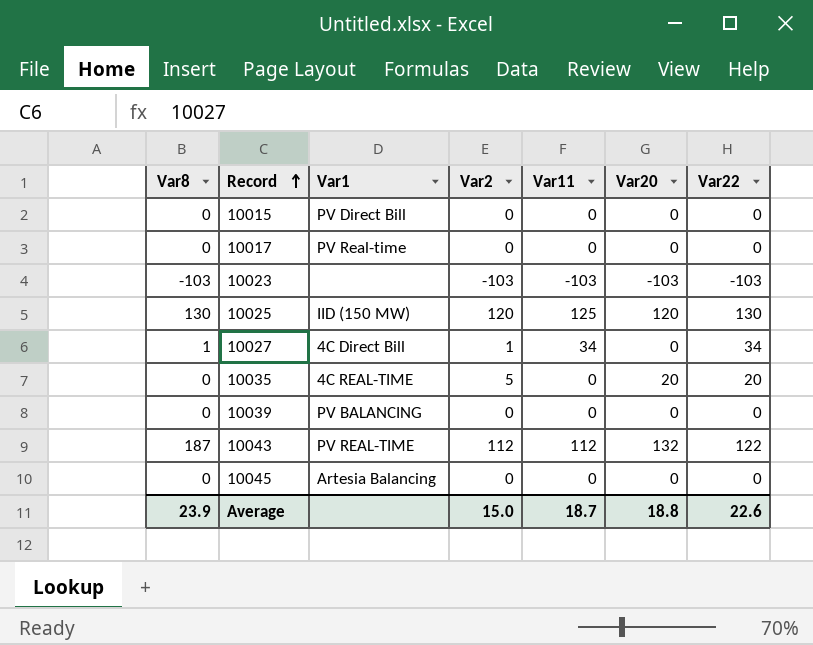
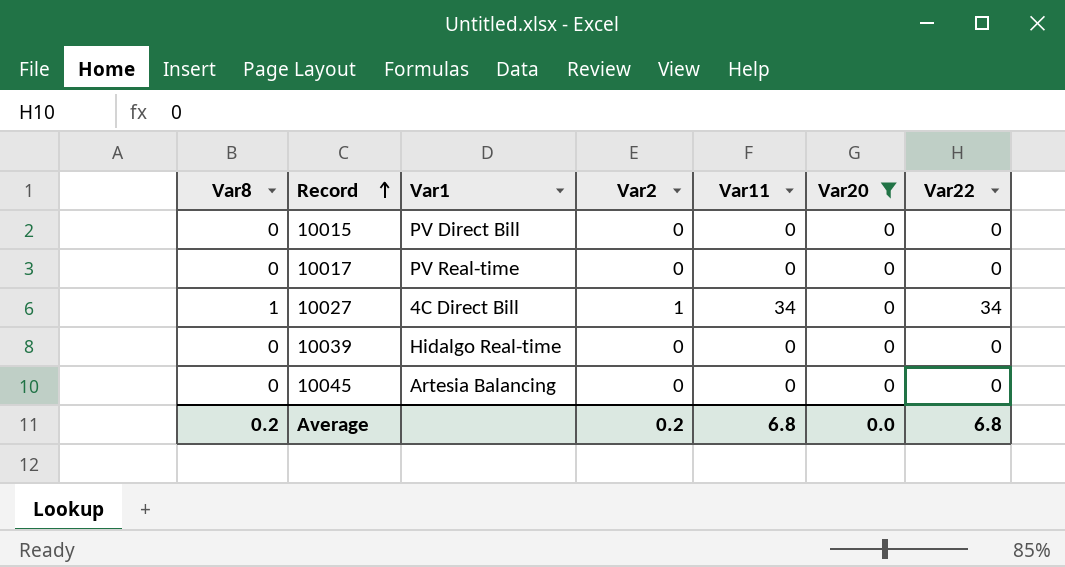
filter: none -> Var20 = 0
10039 | Var1: PV BALANCING -> Hidalgo Real-time
Average | Var8: 23.9 -> 0.2
Average | Var2: 15.0 -> 0.2
Average | Var11: 18.7 -> 6.8
Average | Var20: 18.8 -> 0.0
Average | Var22: 22.6 -> 6.8

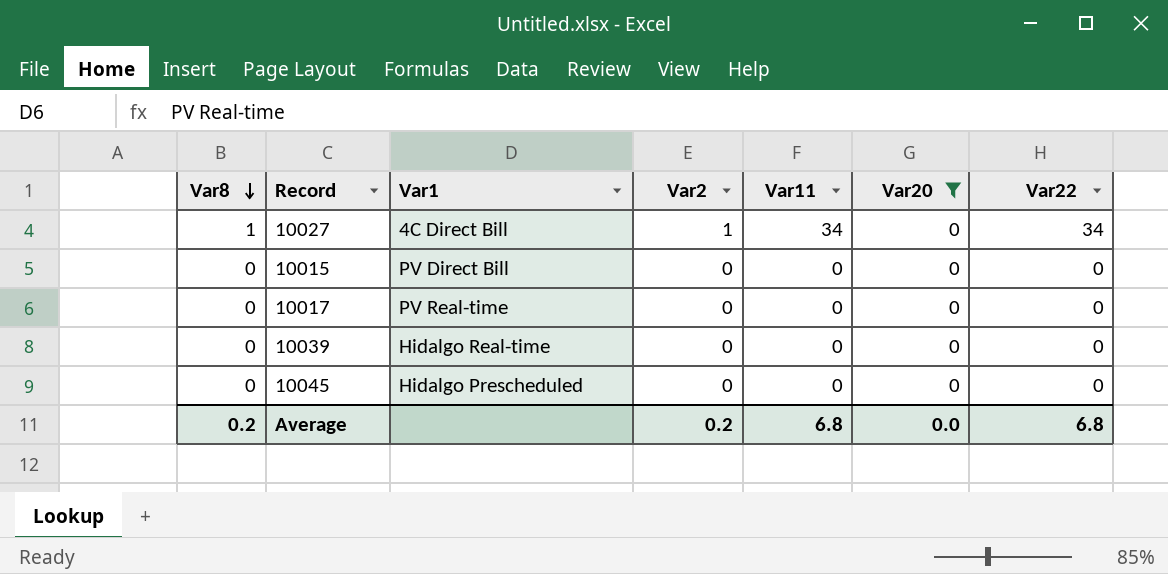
row order: Record ascending -> Var8 descending
10045 | Var1: Artesia Balancing -> Hidalgo Prescheduled

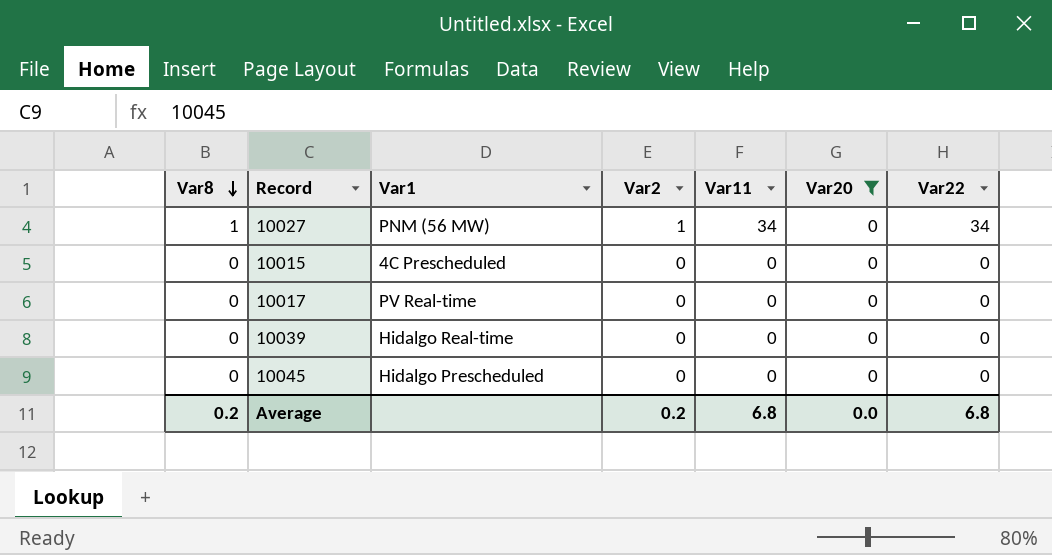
10027 | Var1: 4C Direct Bill -> PNM (56 MW)
10015 | Var1: PV Direct Bill -> 4C Prescheduled

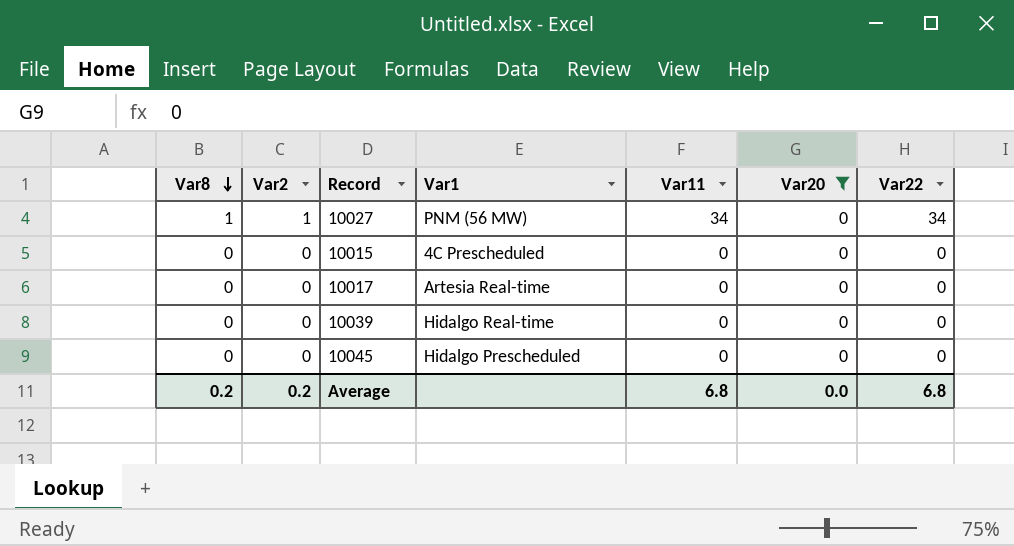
column Var2 | position: 4 -> 2
10017 | Var1: PV Real-time -> Artesia Real-time

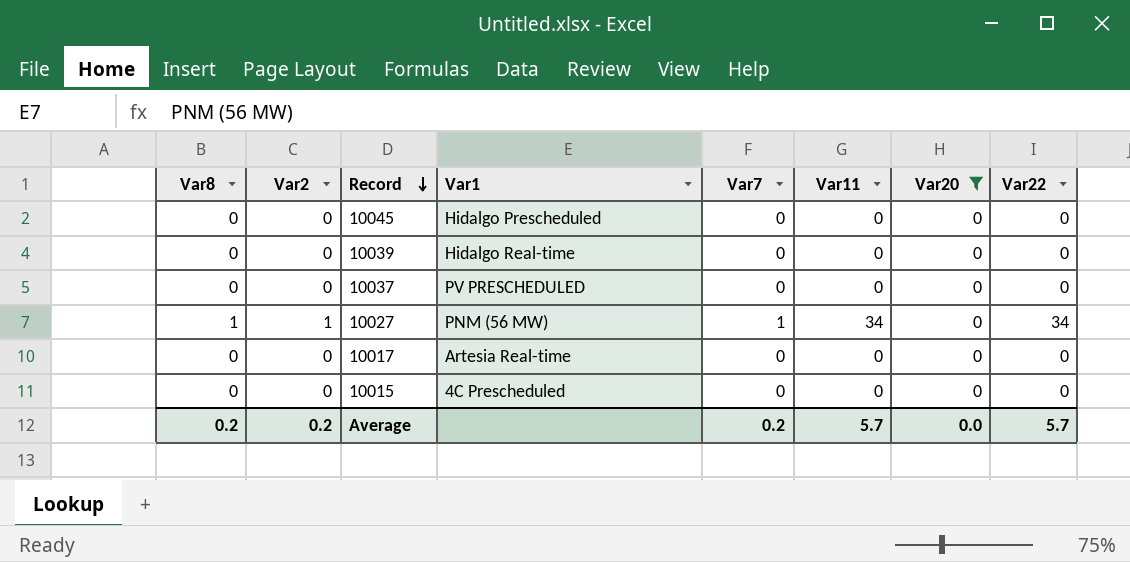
row order: Var8 descending -> Record descending
column Var7 | position: none -> 5
row 10037: none -> 0 | 0 | PV PRESCHEDULED | 0 | 0 | 0 | 0
Average | Var11: 6.8 -> 5.7
Average | Var22: 6.8 -> 5.7

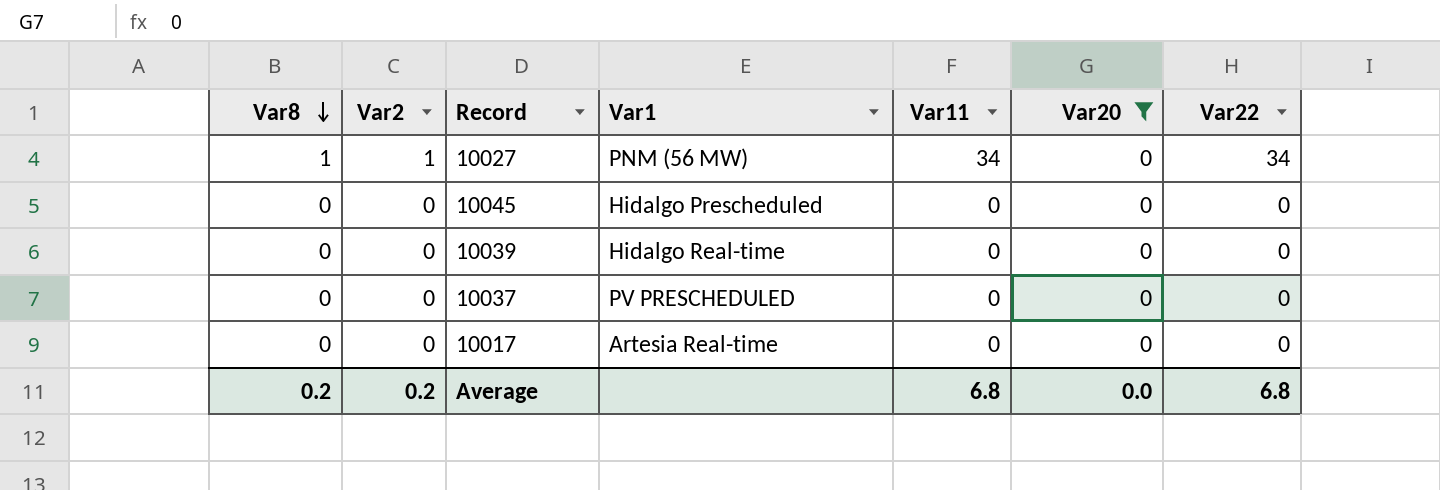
row order: Record descending -> Var8 descending
column Var7 | position: 5 -> none
row 10015: 0 | 0 | 4C Prescheduled | 0 | 0 | 0 | 0 -> none
Average | Var11: 5.7 -> 6.8
Average | Var22: 5.7 -> 6.8

